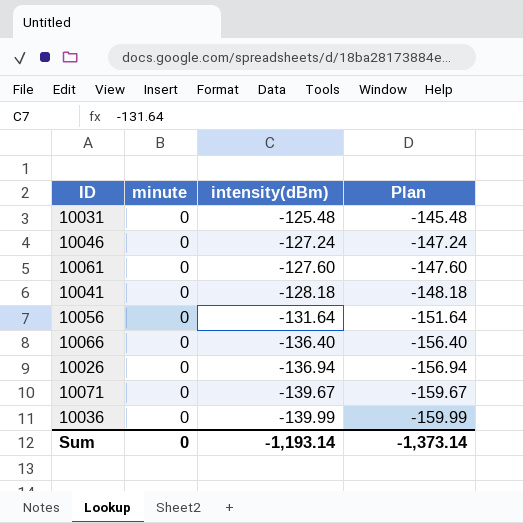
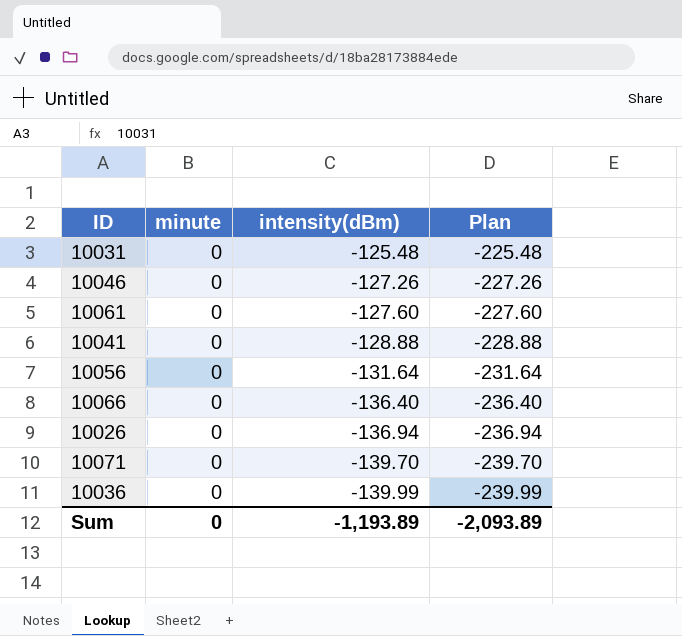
column Plan | formula: [intensity(dBm)] - 20 -> [intensity(dBm)] - 100
10046 | intensity(dBm): -127.24 -> -127.26
10041 | intensity(dBm): -128.18 -> -128.88
10071 | intensity(dBm): -139.67 -> -139.70
Sum | intensity(dBm): -1,193.14 -> -1,193.89
Sum | Plan: -1,373.14 -> -2,093.89

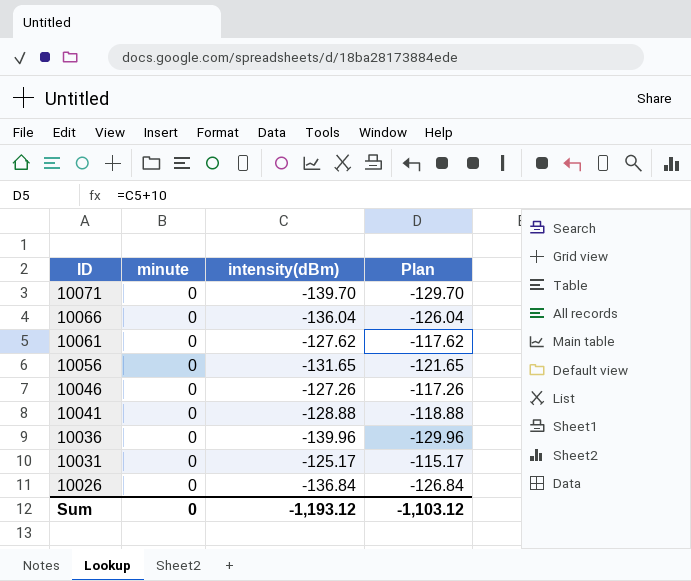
row order: intensity(dBm) descending -> ID descending
column Plan | formula: [intensity(dBm)] - 100 -> [intensity(dBm)] + 10
10066 | intensity(dBm): -136.40 -> -136.04
10061 | intensity(dBm): -127.60 -> -127.62
10056 | intensity(dBm): -131.64 -> -131.65
10036 | intensity(dBm): -139.99 -> -139.96
10031 | intensity(dBm): -125.48 -> -125.17
10026 | intensity(dBm): -136.94 -> -136.84
Sum | intensity(dBm): -1,193.89 -> -1,193.12
Sum | Plan: -2,093.89 -> -1,103.12

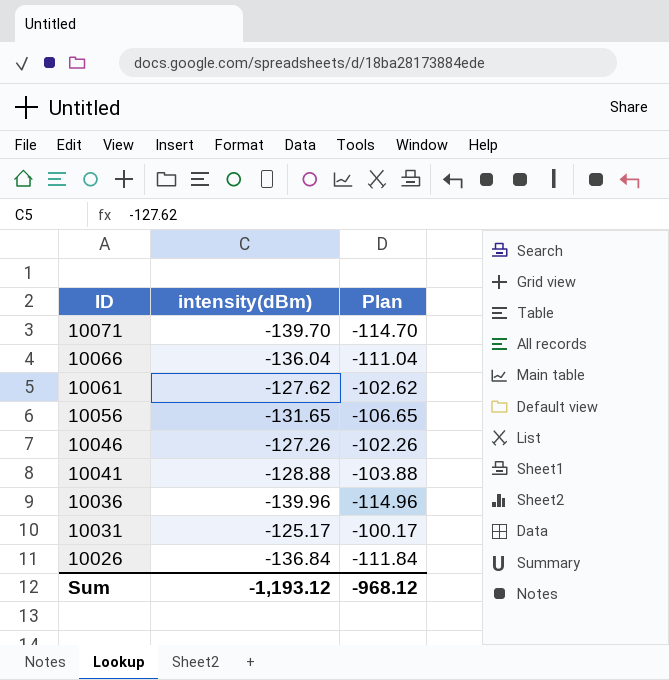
column minute | position: 2 -> none
column Plan | formula: [intensity(dBm)] + 10 -> [intensity(dBm)] + 25
Sum | Plan: -1,103.12 -> -968.12

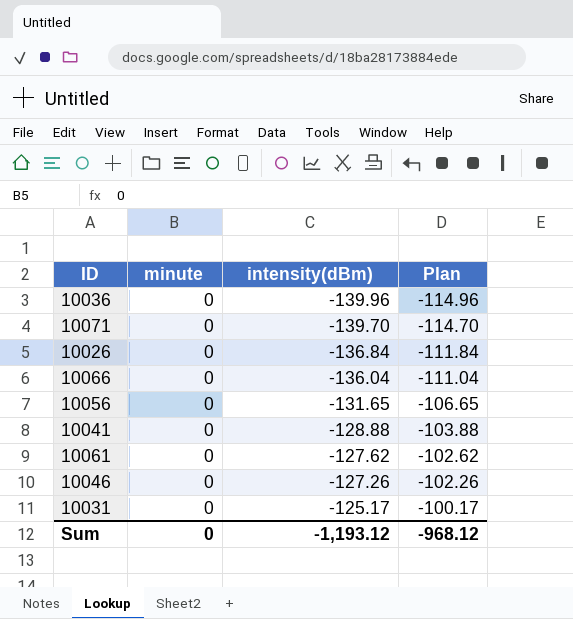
row order: ID descending -> intensity(dBm) ascending
column minute | position: none -> 2

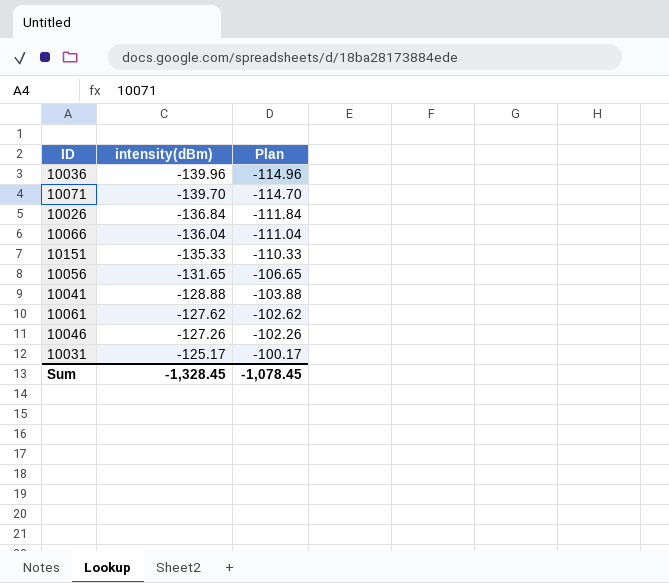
column minute | position: 2 -> none
row 10151: none -> -135.33 | -110.33
Sum | intensity(dBm): -1,193.12 -> -1,328.45
Sum | Plan: -968.12 -> -1,078.45

